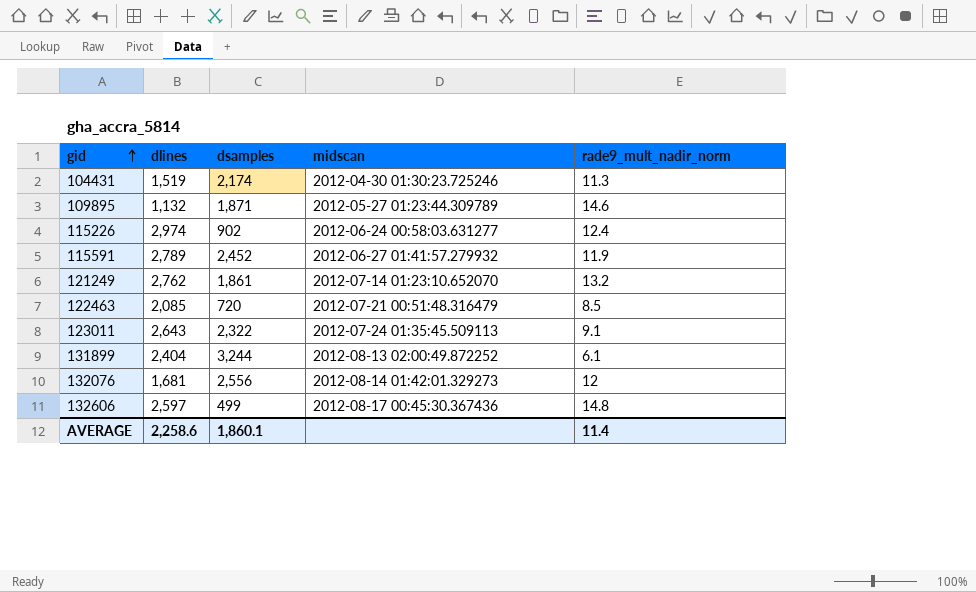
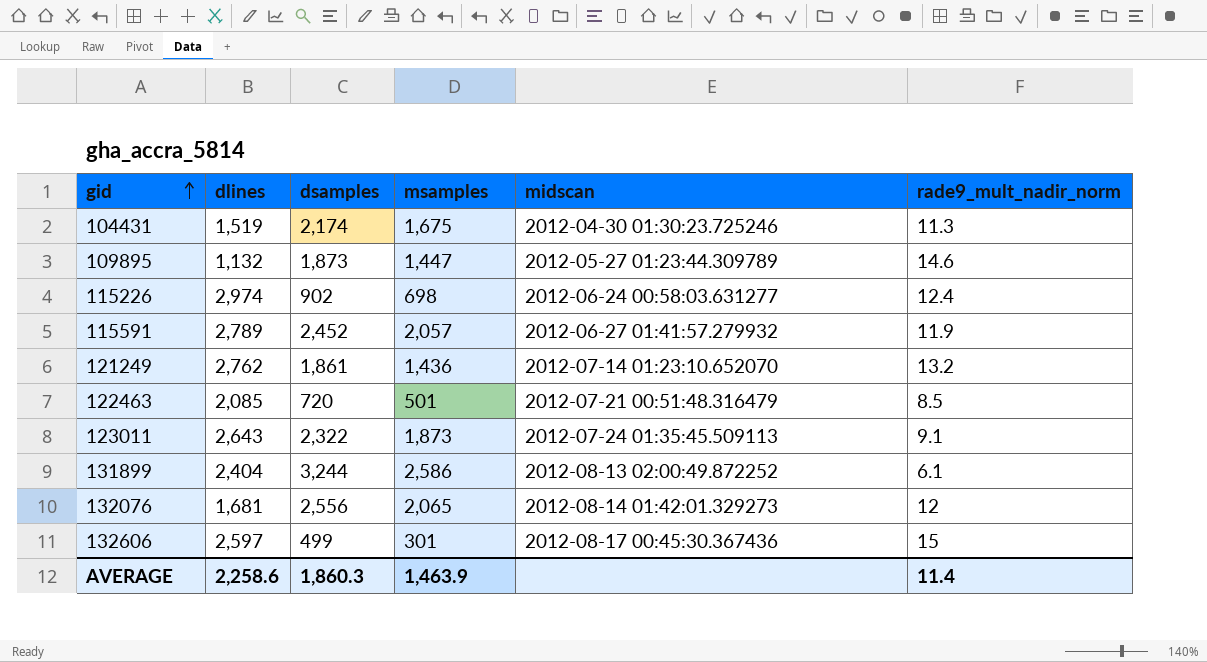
column msamples | position: none -> 4
109895 | dsamples: 1,871 -> 1,873
132606 | rade9_mult_nadir_norm: 14.8 -> 15
AVERAGE | dsamples: 1,860.1 -> 1,860.3

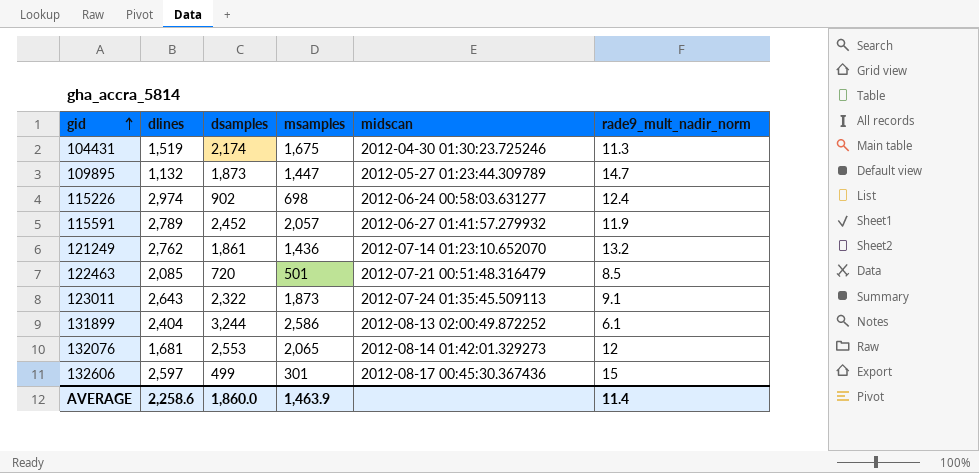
109895 | rade9_mult_nadir_norm: 14.6 -> 14.7
132076 | dsamples: 2,556 -> 2,553
AVERAGE | dsamples: 1,860.3 -> 1,860.0

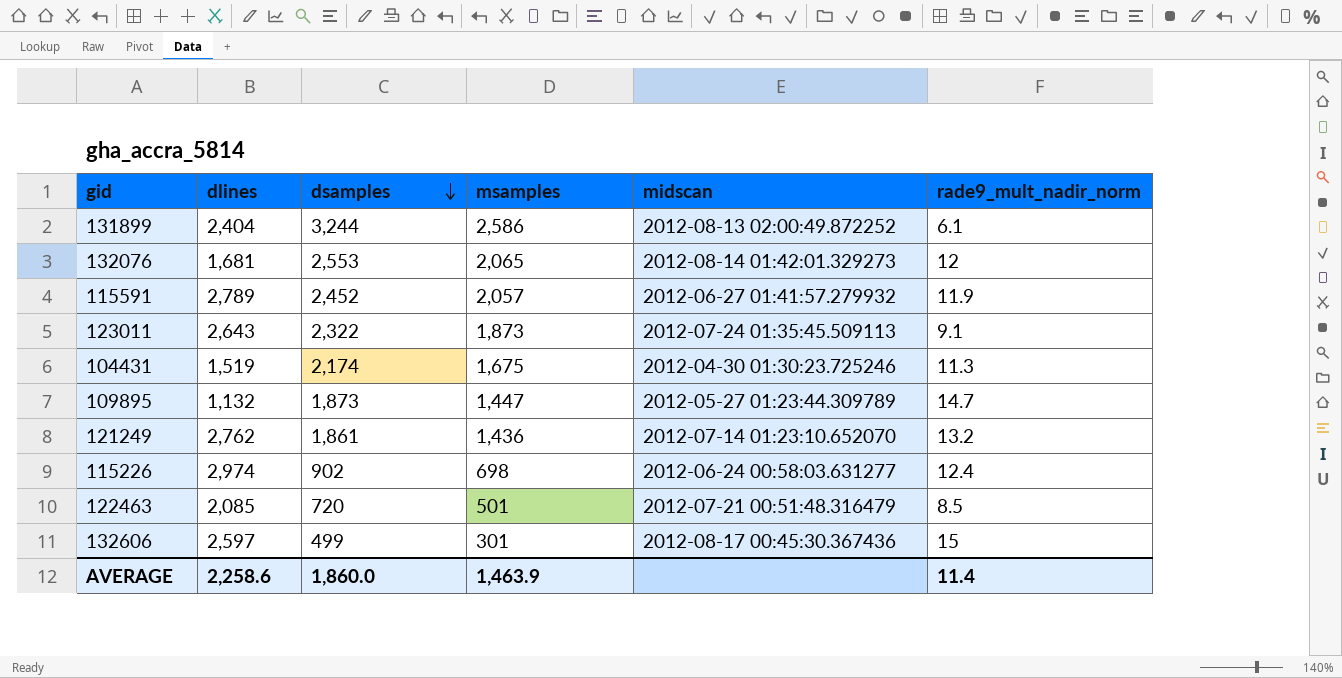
row order: gid ascending -> dsamples descending

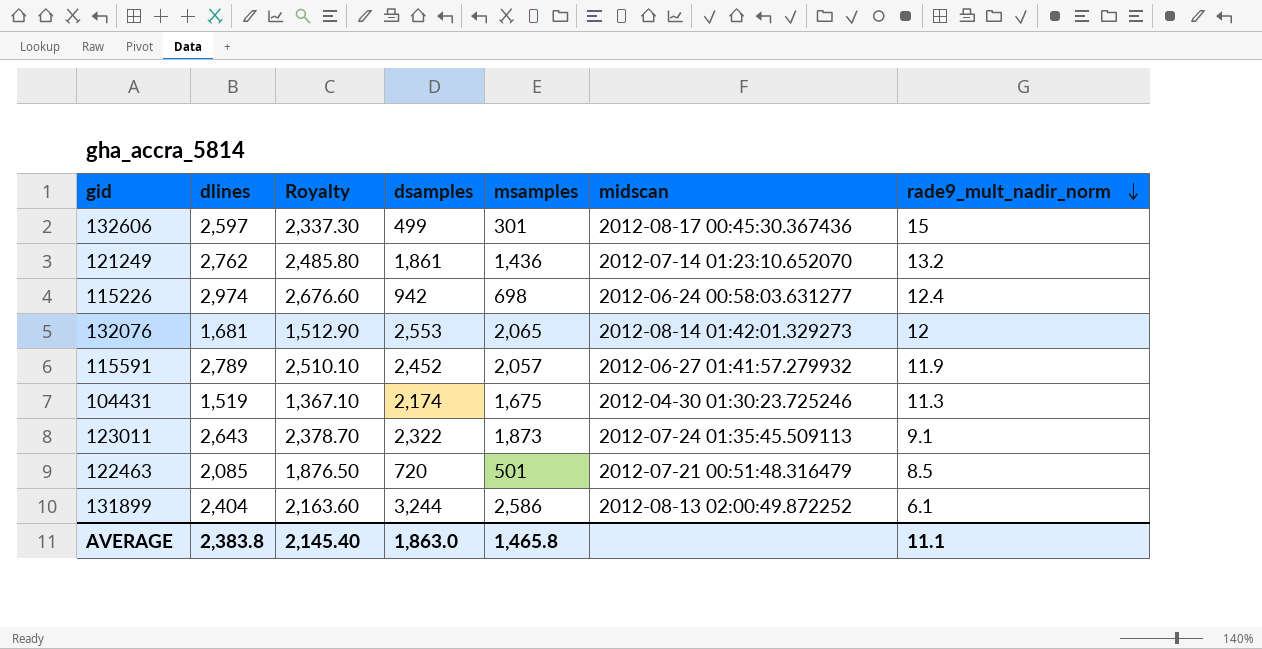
row order: dsamples descending -> rade9_mult_nadir_norm descending
column Royalty | formula: none -> [dlines] * 0.9
row 109895: 1,132 | 1,873 | 1,447 | 2012-05-27 01:23:44.309789 | 14.7 -> none
115226 | dsamples: 902 -> 942
AVERAGE | dlines: 2,258.6 -> 2,383.8
AVERAGE | dsamples: 1,860.0 -> 1,863.0
AVERAGE | msamples: 1,463.9 -> 1,465.8
AVERAGE | rade9_mult_nadir_norm: 11.4 -> 11.1

